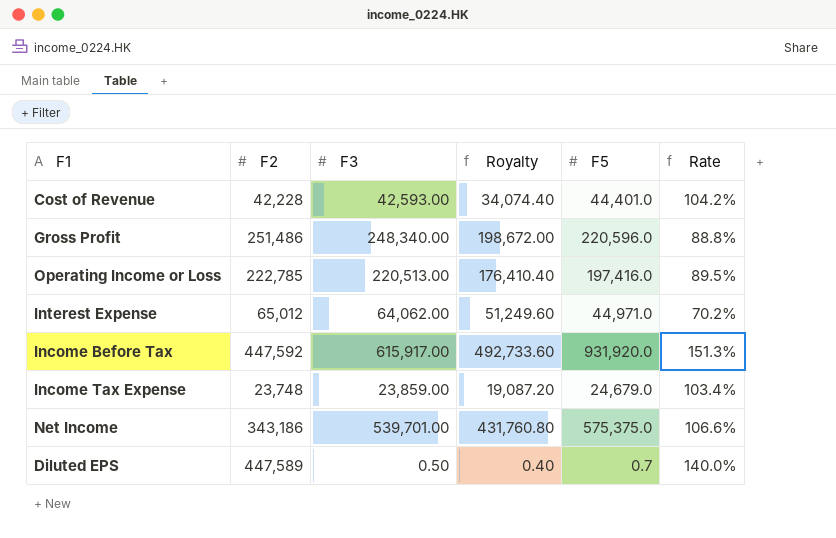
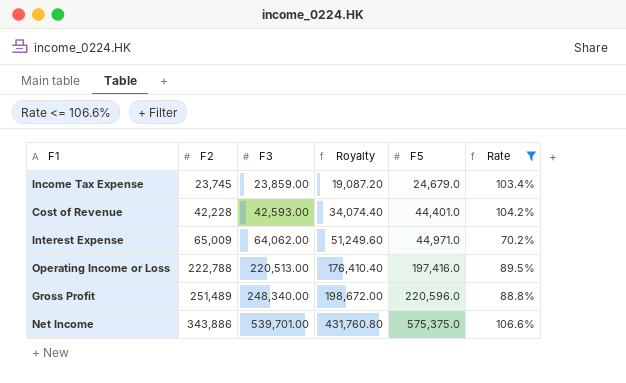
filter: none -> Rate <= 106.6%
row order: none -> F2 ascending
Income Tax Expense | F2: 23,748 -> 23,745
Interest Expense | F2: 65,012 -> 65,009
Operating Income or Loss | F2: 222,785 -> 222,788
Gross Profit | F2: 251,486 -> 251,489
Net Income | F2: 343,186 -> 343,886

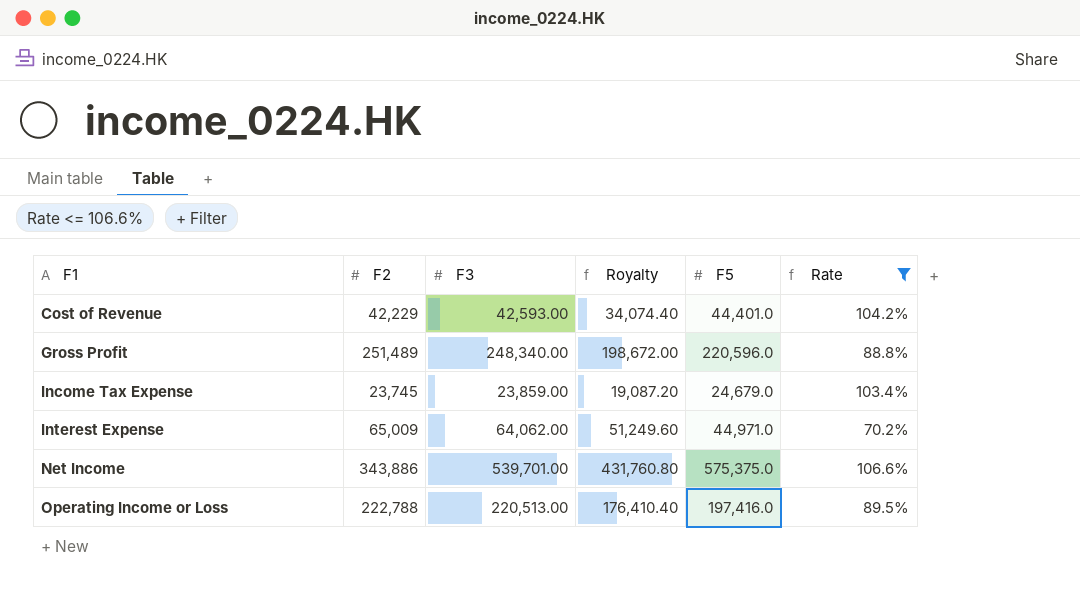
row order: F2 ascending -> F1 ascending
Cost of Revenue | F2: 42,228 -> 42,229

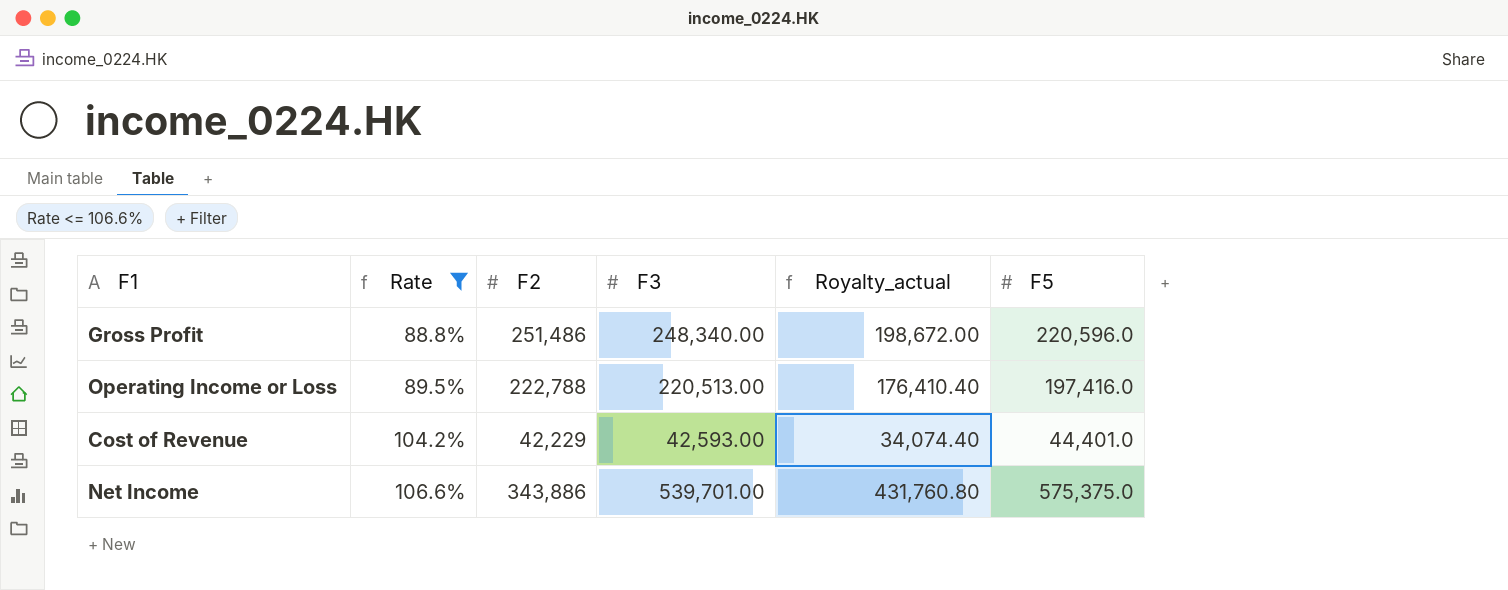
row order: F1 ascending -> Rate ascending
column Rate | position: 6 -> 2
column name: Royalty -> Royalty_actual
row Income Tax Expense: 23,745 | 23,859.00 | 19,087.20 | 24,679.0 | 103.4% -> none
row Interest Expense: 65,009 | 64,062.00 | 51,249.60 | 44,971.0 | 70.2% -> none
Gross Profit | F2: 251,489 -> 251,486

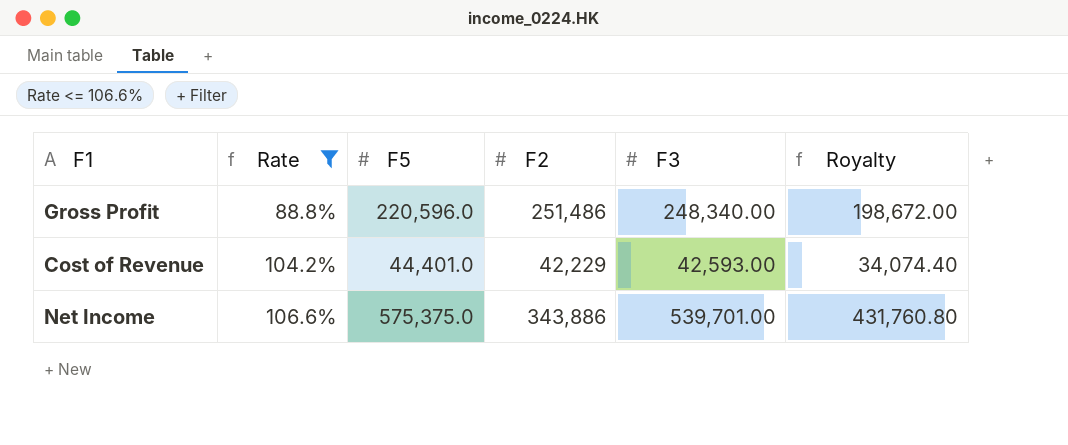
column F5 | position: 6 -> 3
column name: Royalty_actual -> Royalty
row Operating Income or Loss: 89.5% | 222,788 | 220,513.00 | 176,410.40 | 197,416.0 -> none

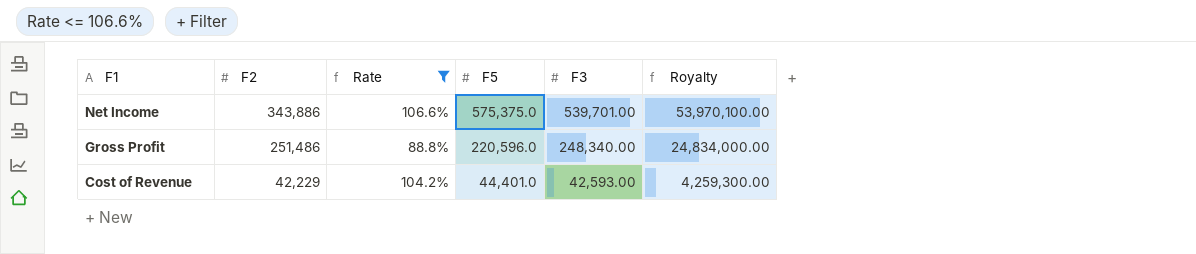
row order: Rate ascending -> F1 descending
column F2 | position: 4 -> 2
column Royalty | formula: [F3] * 0.8 -> [F3] * 100

